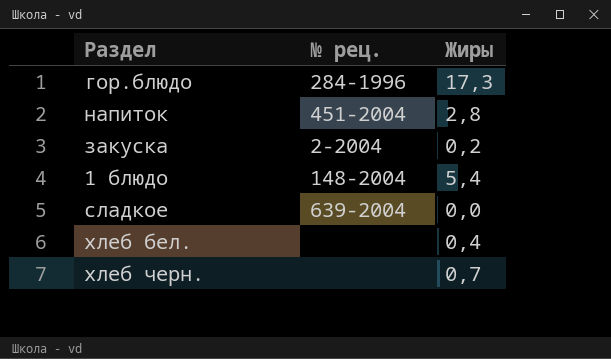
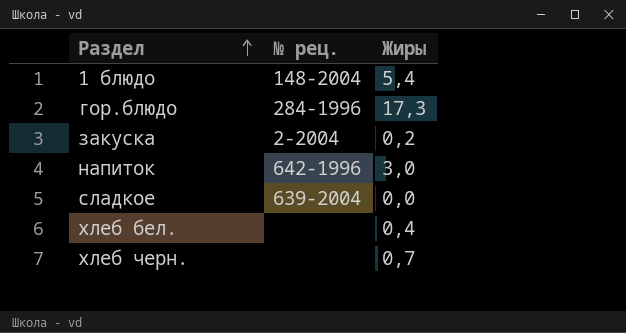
row order: none -> Раздел ascending
напиток | № рец.: 451-2004 -> 642-1996
напиток | Жиры: 2,8 -> 3,0

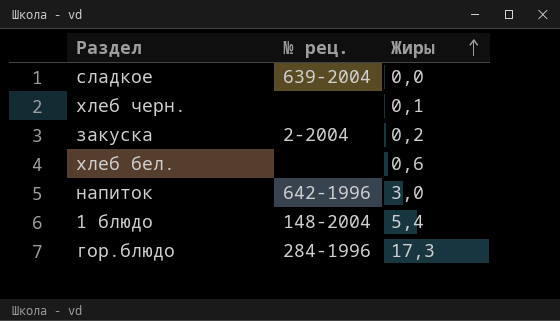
row order: Раздел ascending -> Жиры ascending
хлеб черн. | Жиры: 0,7 -> 0,1
хлеб бел. | Жиры: 0,4 -> 0,6

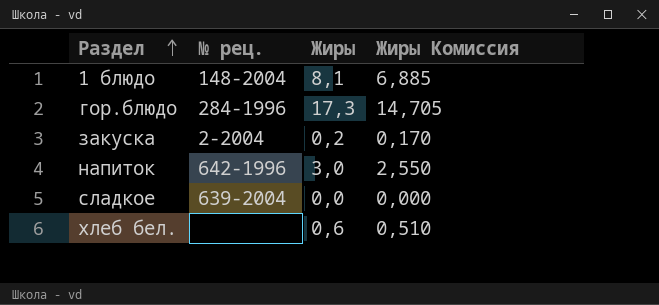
row order: Жиры ascending -> Раздел ascending
column Жиры Комиссия | formula: none -> [Жиры] * 0,85
row хлеб черн.: none | 0,1 -> none
1 блюдо | Жиры: 5,4 -> 8,1

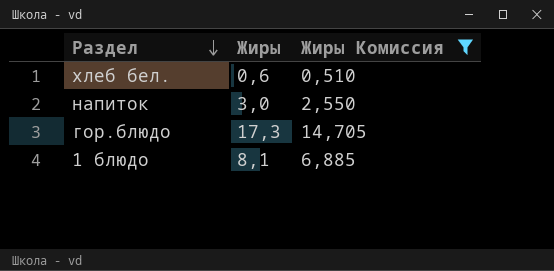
filter: none -> Жиры Комиссия >= 0,510
row order: Раздел ascending -> Раздел descending
column № рец. | position: 2 -> none

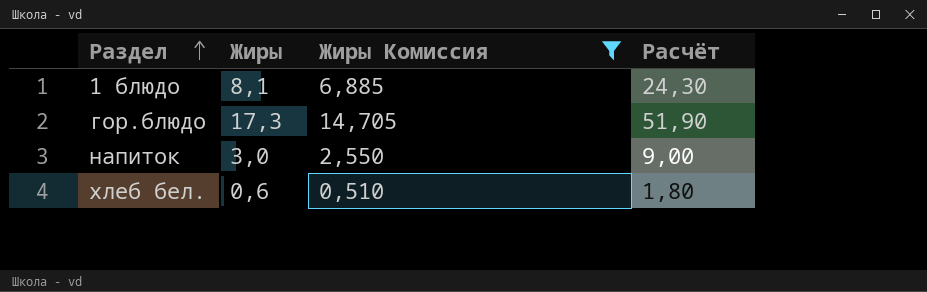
row order: Раздел descending -> Раздел ascending
column Расчёт | formula: none -> [Жиры] * 3

